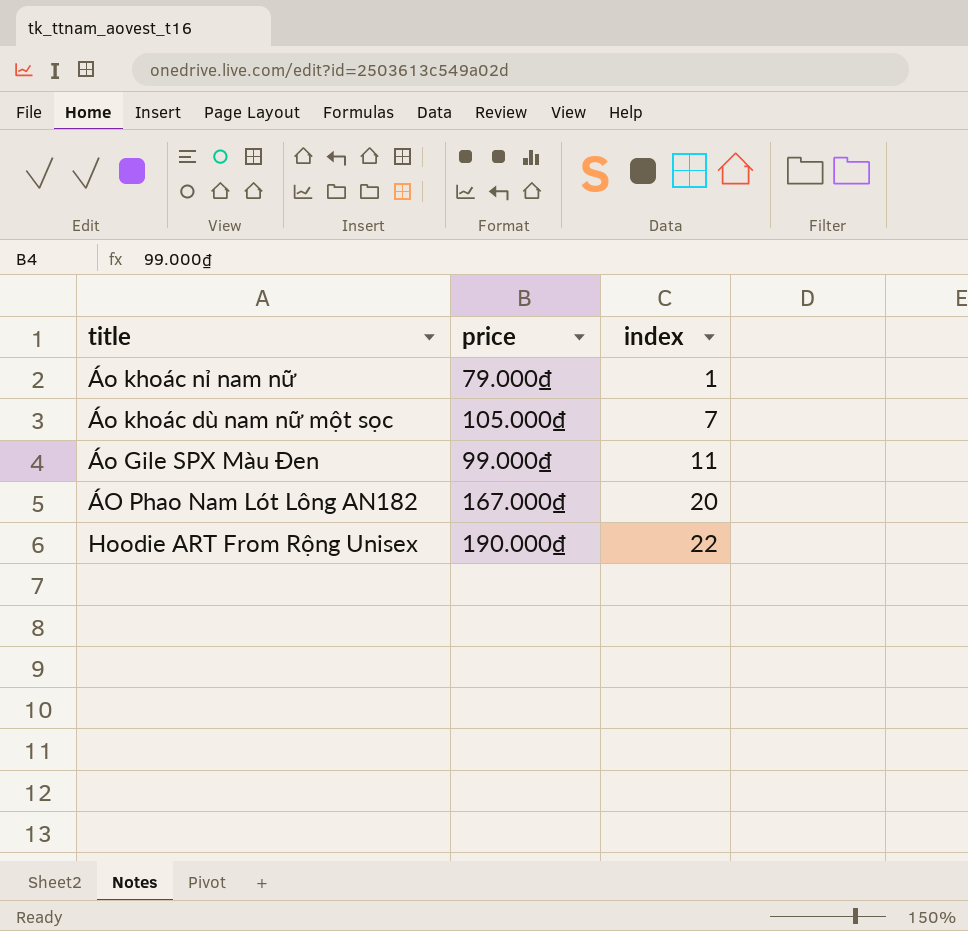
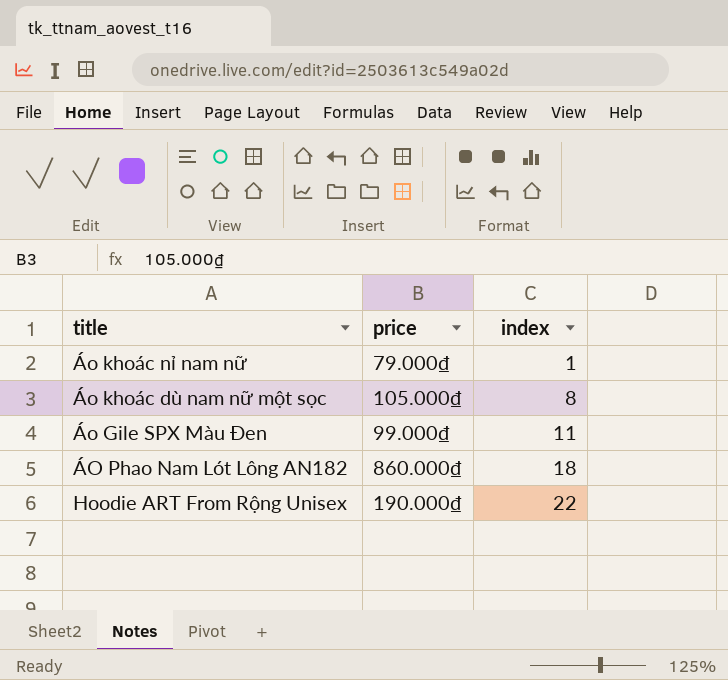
Áo khoác dù nam nữ một sọc | index: 7 -> 8
ÁO Phao Nam Lót Lông AN182 | price: 167.000₫ -> 860.000₫
ÁO Phao Nam Lót Lông AN182 | index: 20 -> 18

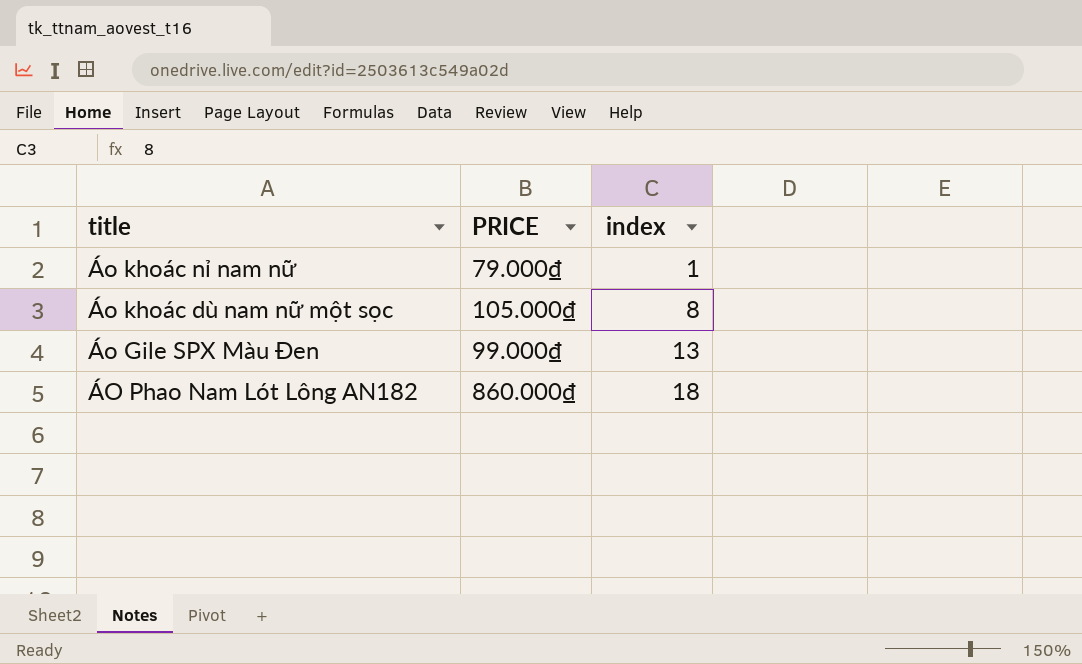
column name: price -> PRICE
row Hoodie ART From Rộng Unisex: 190.000₫ | 22 -> none
Áo Gile SPX Màu Đen | index: 11 -> 13

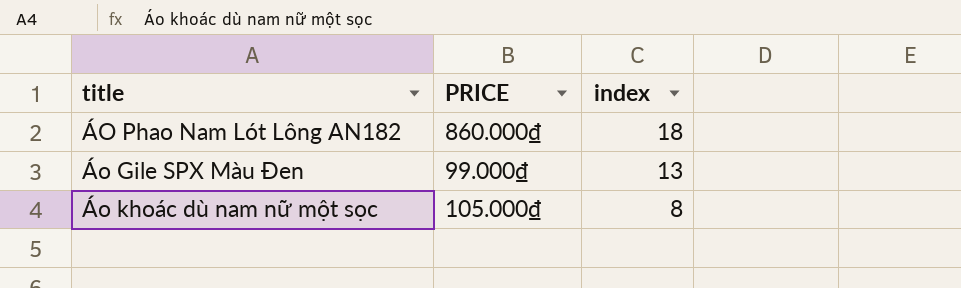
row order: index ascending -> index descending
row Áo khoác nỉ nam nữ: 79.000₫ | 1 -> none

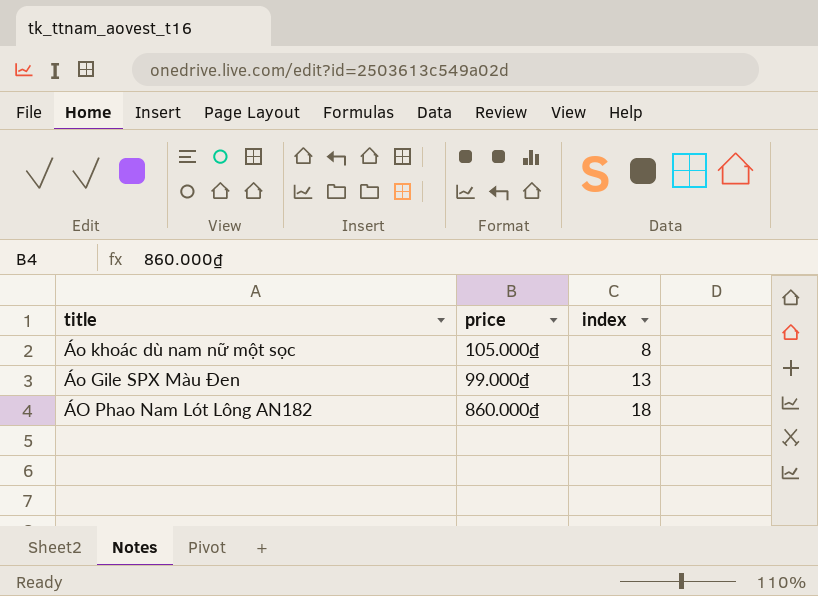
row order: index descending -> index ascending
column name: PRICE -> price

